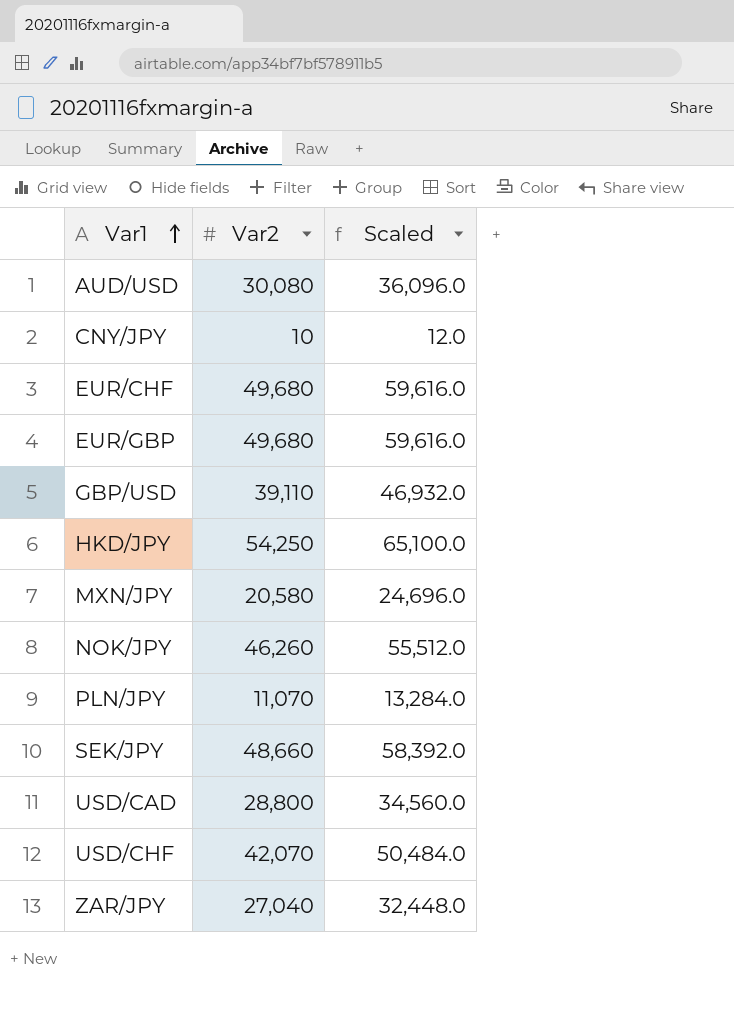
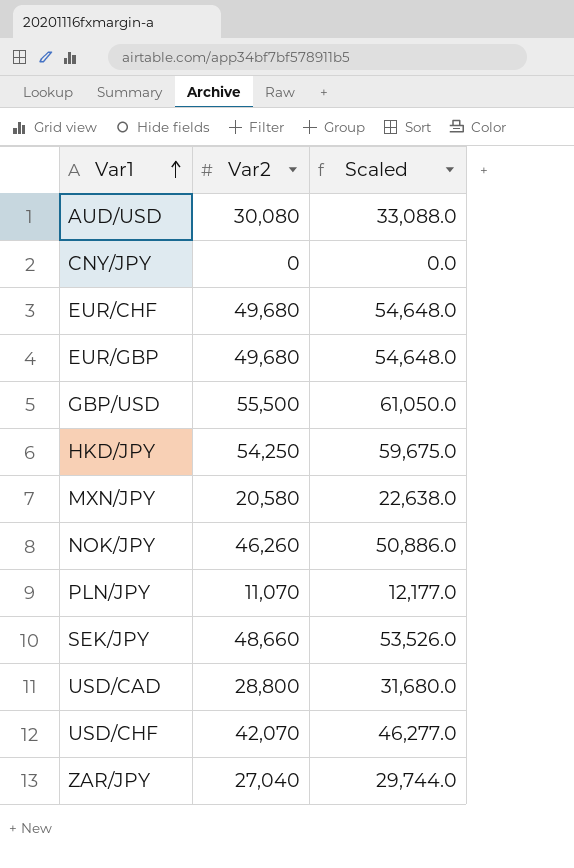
column Scaled | formula: [Var2] * 1.2 -> [Var2] * 1.1
CNY/JPY | Var2: 10 -> 0
GBP/USD | Var2: 39,110 -> 55,500

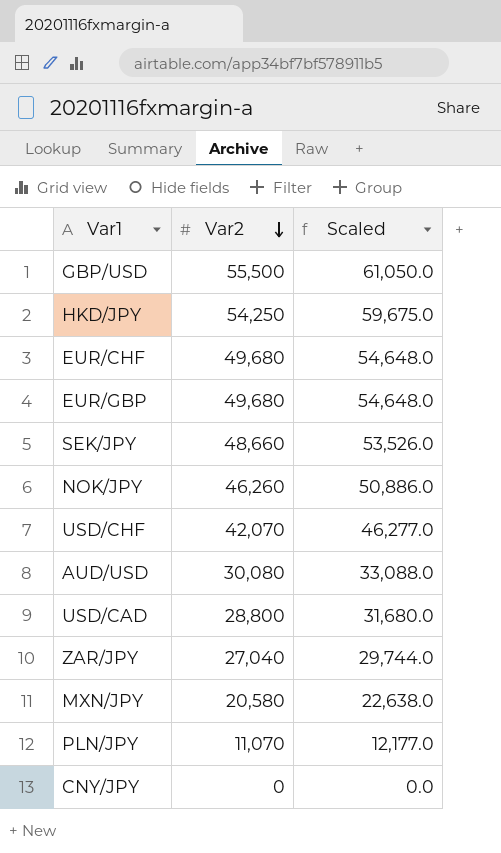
row order: Var1 ascending -> Var2 descending

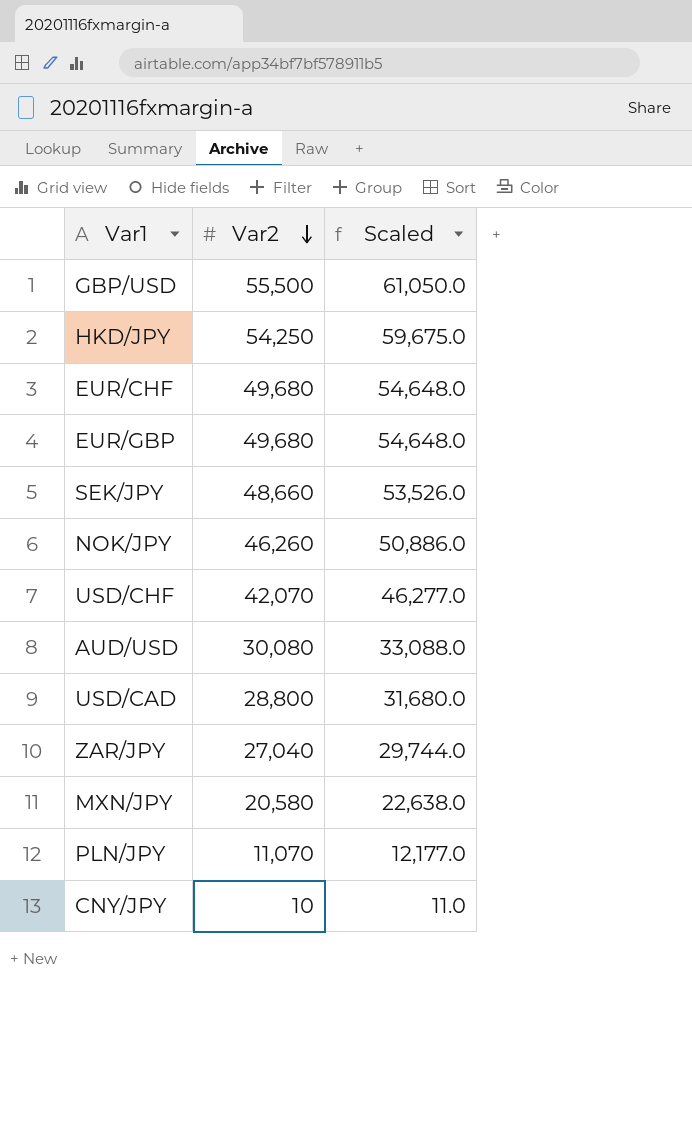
CNY/JPY | Var2: 0 -> 10
CNY/JPY | Scaled: 0.0 -> 11.0

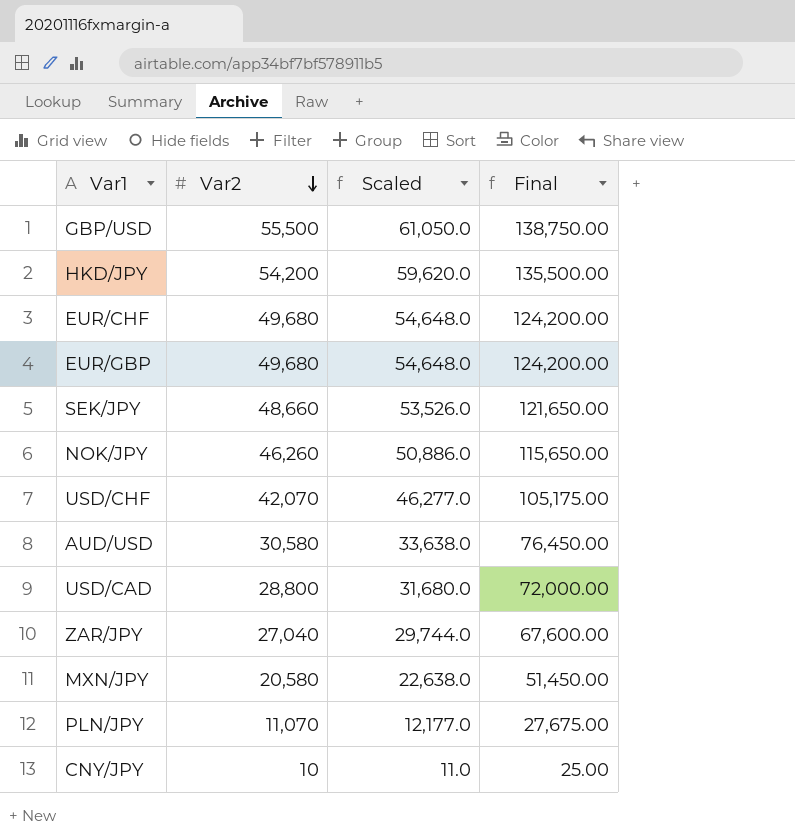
column Final | formula: none -> [Var2] * 2.5
HKD/JPY | Var2: 54,250 -> 54,200
HKD/JPY | Scaled: 59,675.0 -> 59,620.0
AUD/USD | Var2: 30,080 -> 30,580
AUD/USD | Scaled: 33,088.0 -> 33,638.0

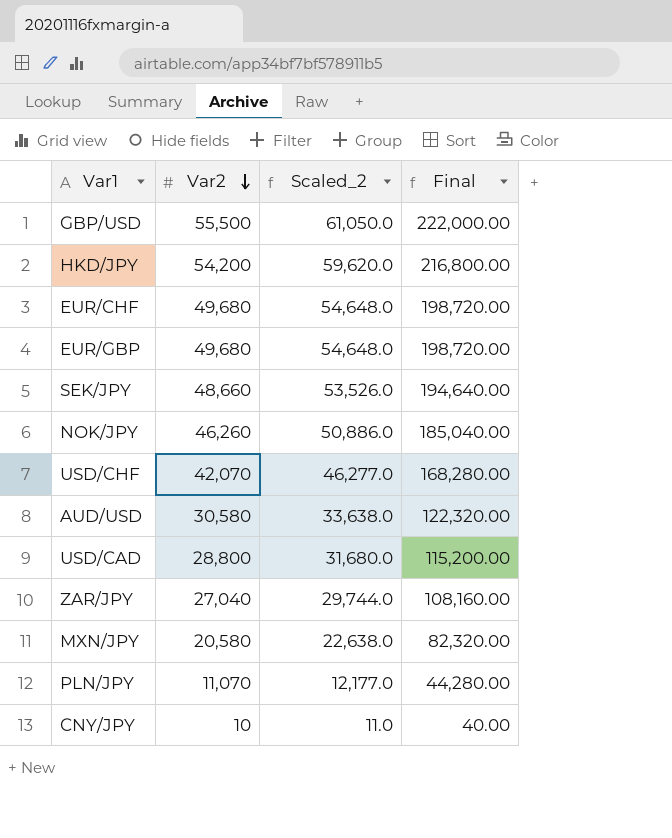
column name: Scaled -> Scaled_2
column Final | formula: [Var2] * 2.5 -> [Var2] * 4

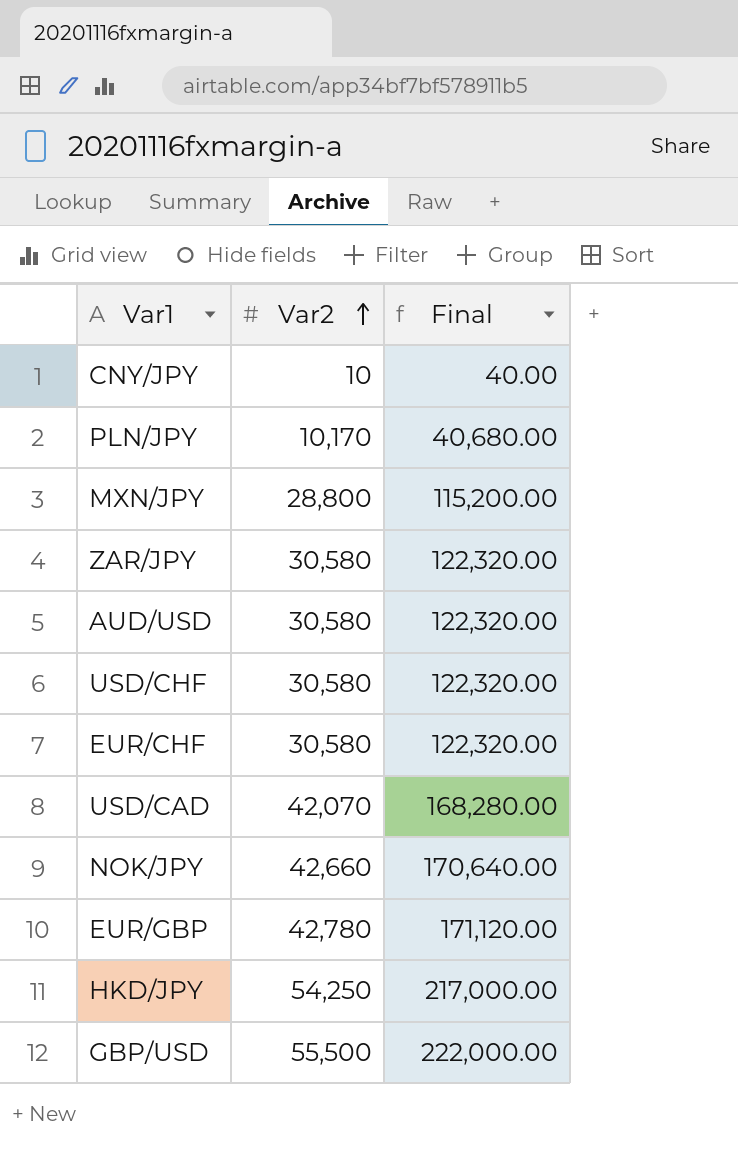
row order: Var2 descending -> Var2 ascending
column Scaled_2 | formula: [Var2] * 1.1 -> none
row SEK/JPY: 48,660 | 53,526.0 | 194,640.00 -> none
PLN/JPY | Var2: 11,070 -> 10,170
PLN/JPY | Final: 44,280.00 -> 40,680.00
MXN/JPY | Var2: 20,580 -> 28,800
MXN/JPY | Final: 82,320.00 -> 115,200.00
ZAR/JPY | Var2: 27,040 -> 30,580
ZAR/JPY | Final: 108,160.00 -> 122,320.00
USD/CHF | Var2: 42,070 -> 30,580
USD/CHF | Final: 168,280.00 -> 122,320.00
EUR/CHF | Var2: 49,680 -> 30,580
EUR/CHF | Final: 198,720.00 -> 122,320.00
USD/CAD | Var2: 28,800 -> 42,070
USD/CAD | Final: 115,200.00 -> 168,280.00
NOK/JPY | Var2: 46,260 -> 42,660
NOK/JPY | Final: 185,040.00 -> 170,640.00
EUR/GBP | Var2: 49,680 -> 42,780
EUR/GBP | Final: 198,720.00 -> 171,120.00
HKD/JPY | Var2: 54,200 -> 54,250
HKD/JPY | Final: 216,800.00 -> 217,000.00

